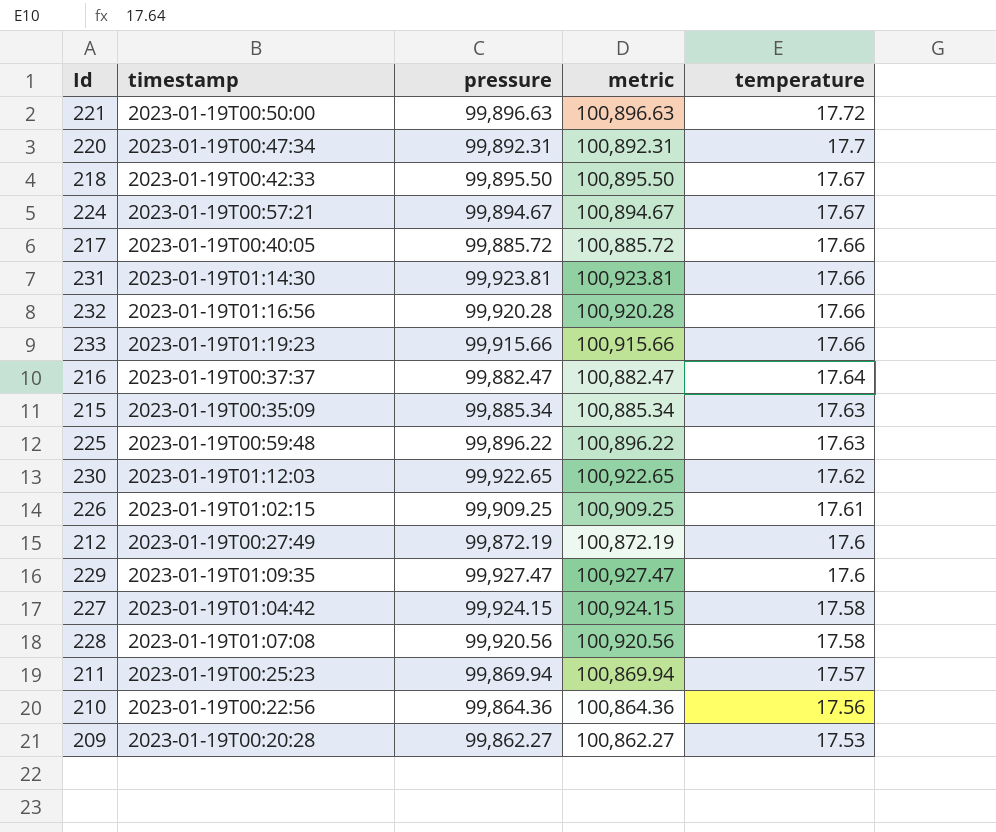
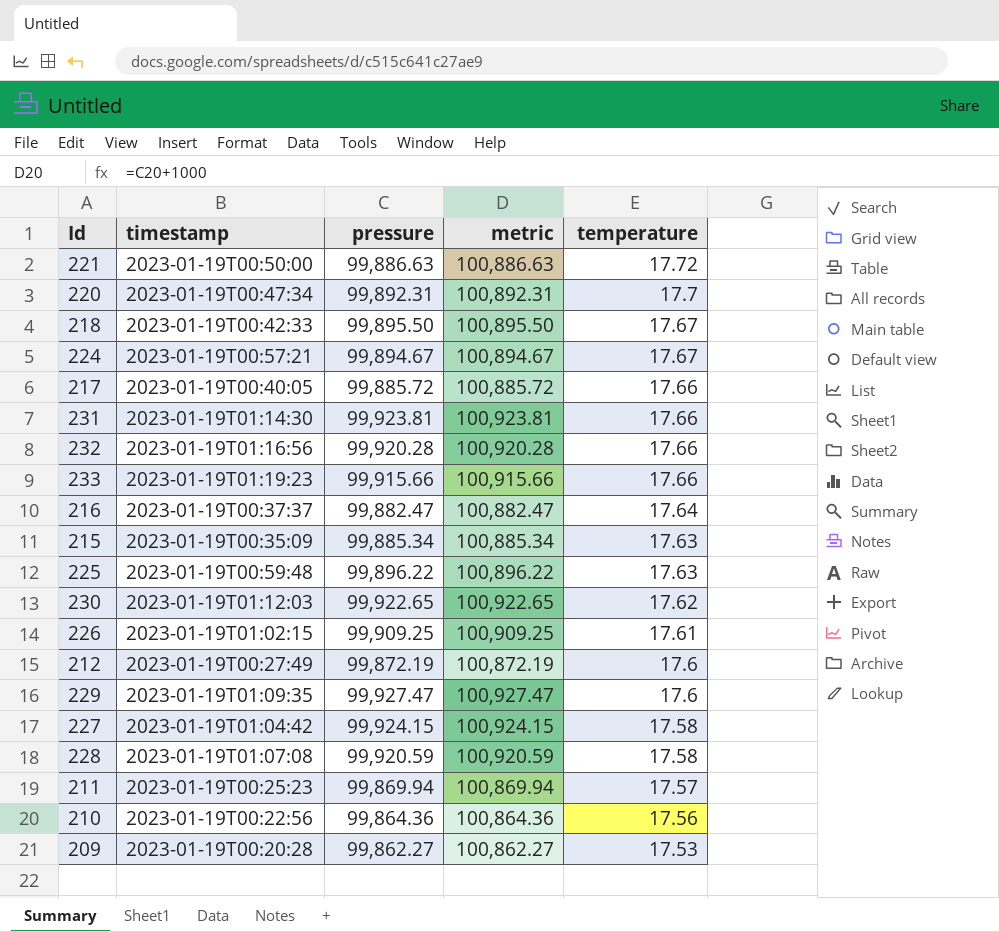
221 | pressure: 99,896.63 -> 99,886.63
221 | metric: 100,896.63 -> 100,886.63
228 | pressure: 99,920.56 -> 99,920.59
228 | metric: 100,920.56 -> 100,920.59

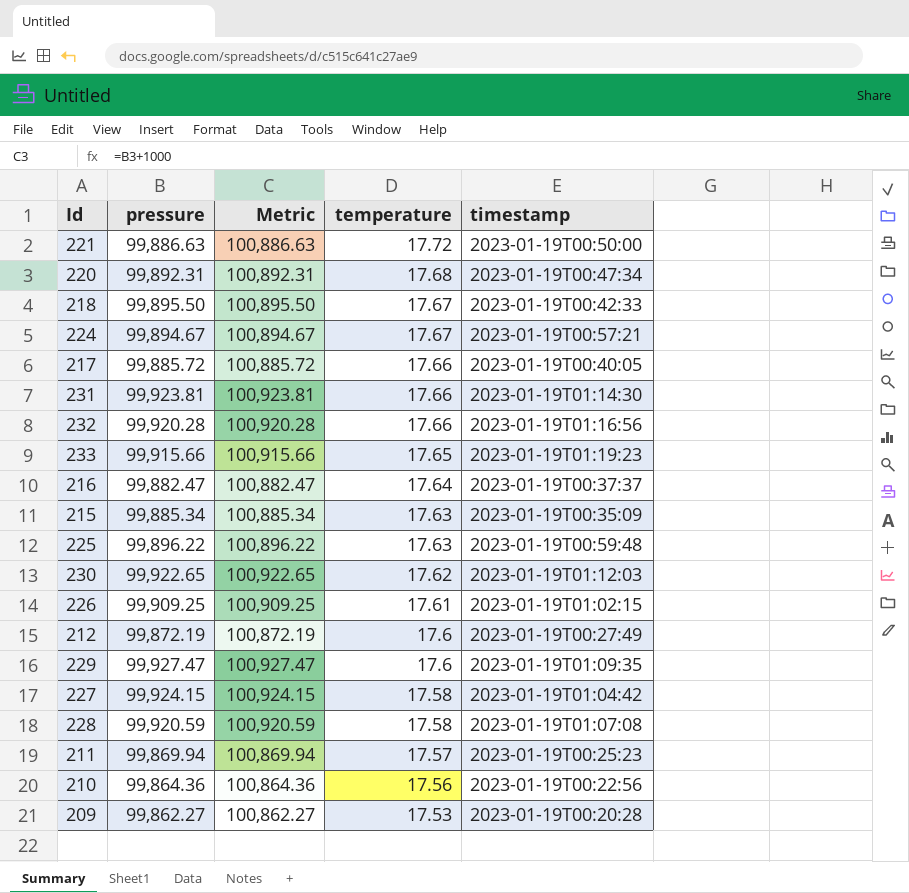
column name: metric -> Metric
column timestamp | position: 2 -> 5
220 | temperature: 17.7 -> 17.68
233 | temperature: 17.66 -> 17.65

